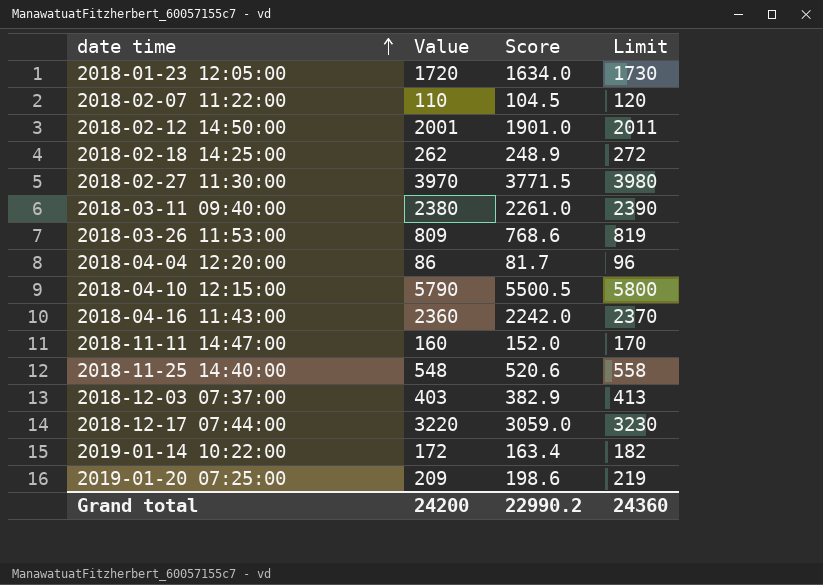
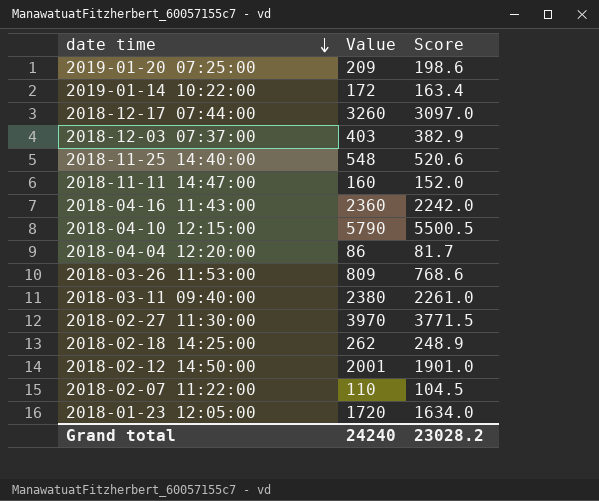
row order: date time ascending -> date time descending
column Limit | formula: [Value] + 10 -> none
2018-12-17 07:44:00 | Value: 3220 -> 3260
2018-12-17 07:44:00 | Score: 3059.0 -> 3097.0
Grand total | Value: 24200 -> 24240
Grand total | Score: 22990.2 -> 23028.2

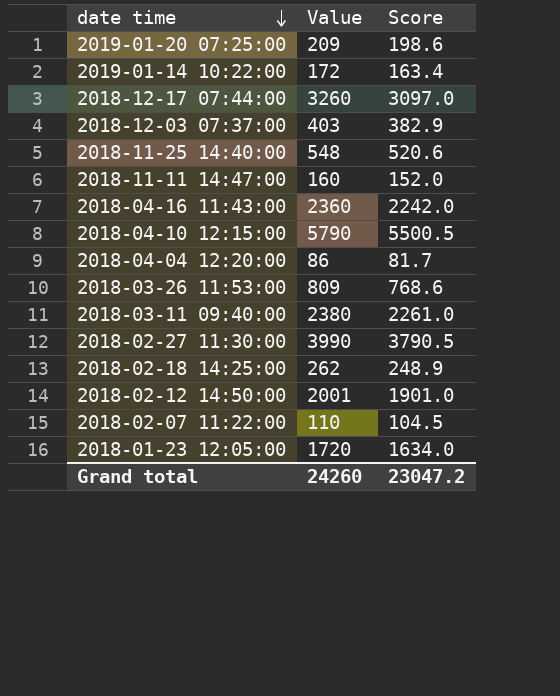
2018-02-27 11:30:00 | Value: 3970 -> 3990
2018-02-27 11:30:00 | Score: 3771.5 -> 3790.5
Grand total | Value: 24240 -> 24260
Grand total | Score: 23028.2 -> 23047.2

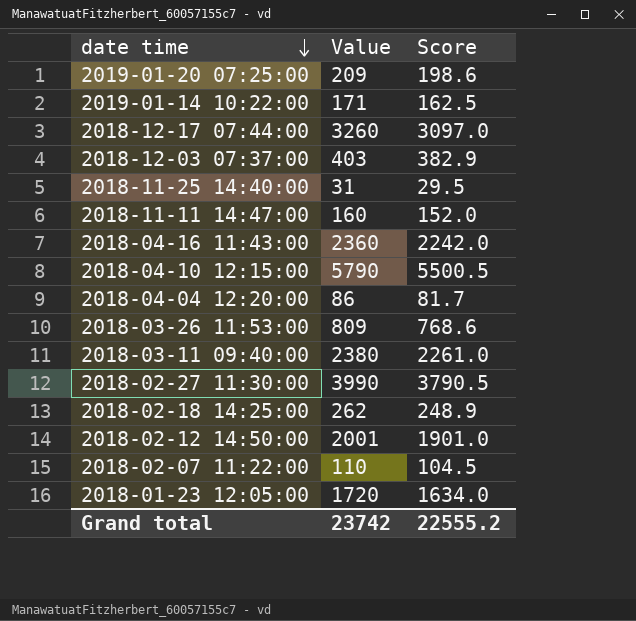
2019-01-14 10:22:00 | Value: 172 -> 171
2019-01-14 10:22:00 | Score: 163.4 -> 162.5
2018-11-25 14:40:00 | Value: 548 -> 31
2018-11-25 14:40:00 | Score: 520.6 -> 29.5
Grand total | Value: 24260 -> 23742
Grand total | Score: 23047.2 -> 22555.2

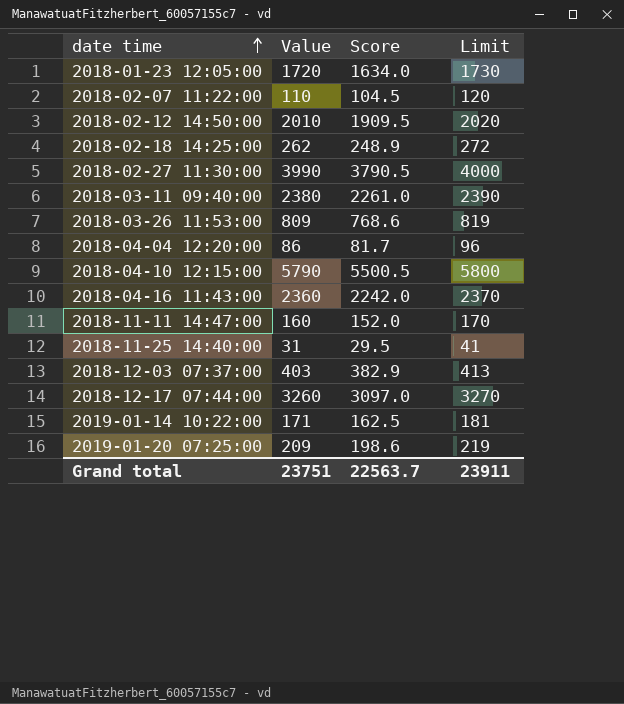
row order: date time descending -> date time ascending
column Limit | formula: none -> [Value] + 10
2018-02-12 14:50:00 | Value: 2001 -> 2010
2018-02-12 14:50:00 | Score: 1901.0 -> 1909.5
Grand total | Value: 23742 -> 23751
Grand total | Score: 22555.2 -> 22563.7

